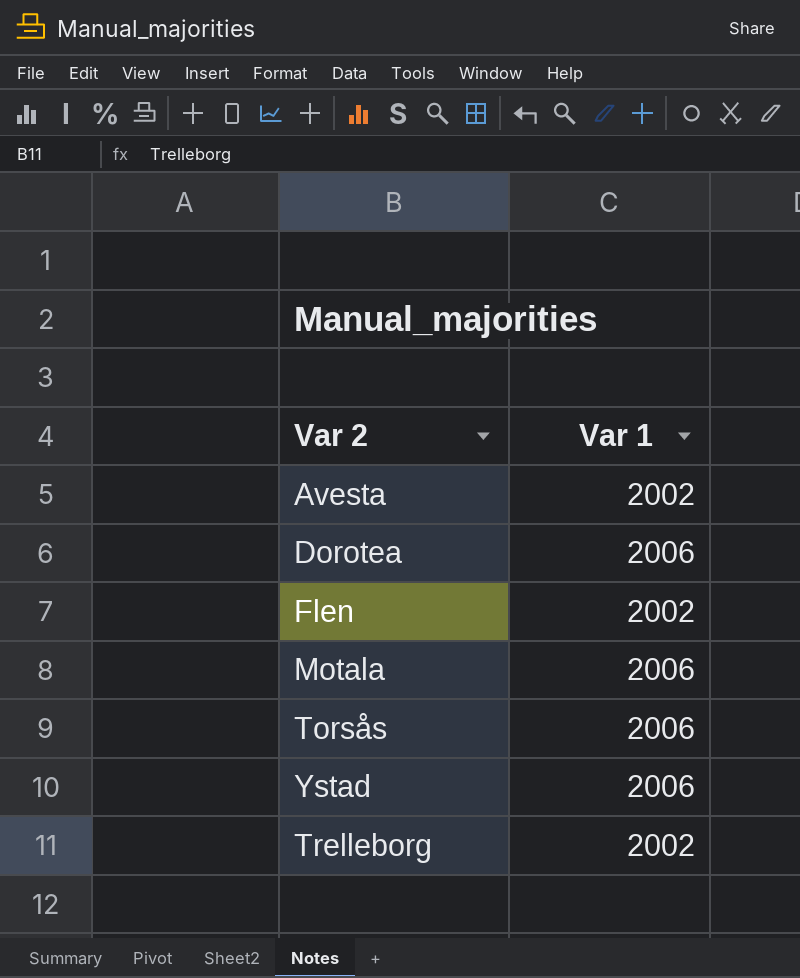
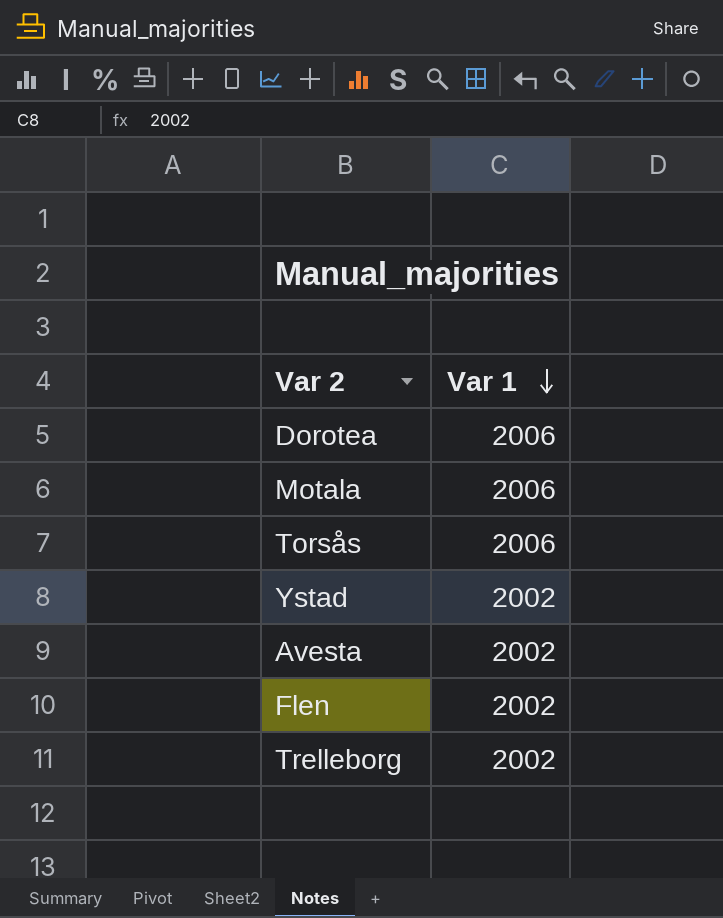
row order: none -> Var 1 descending
Ystad | Var 1: 2006 -> 2002

